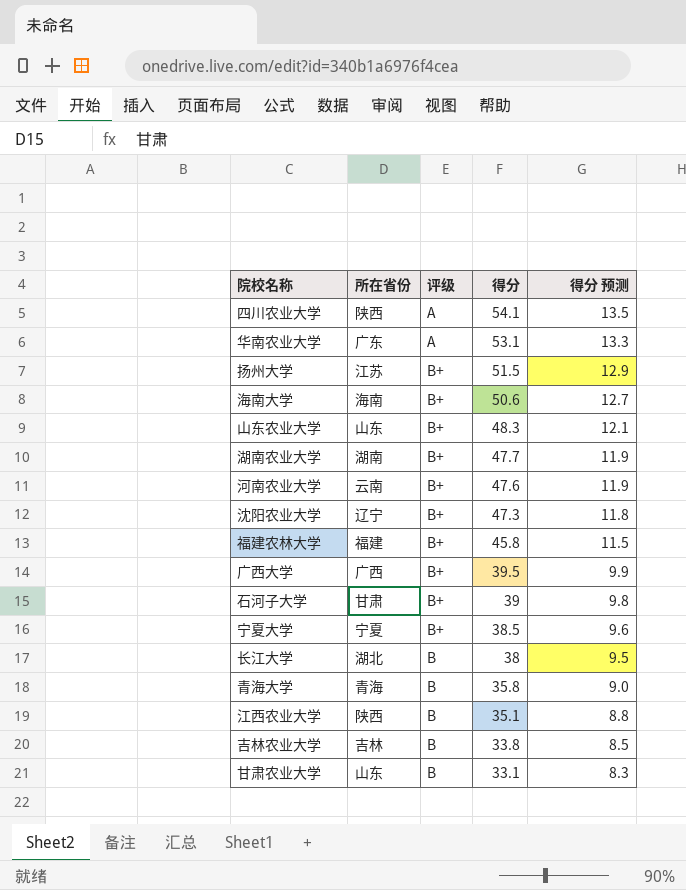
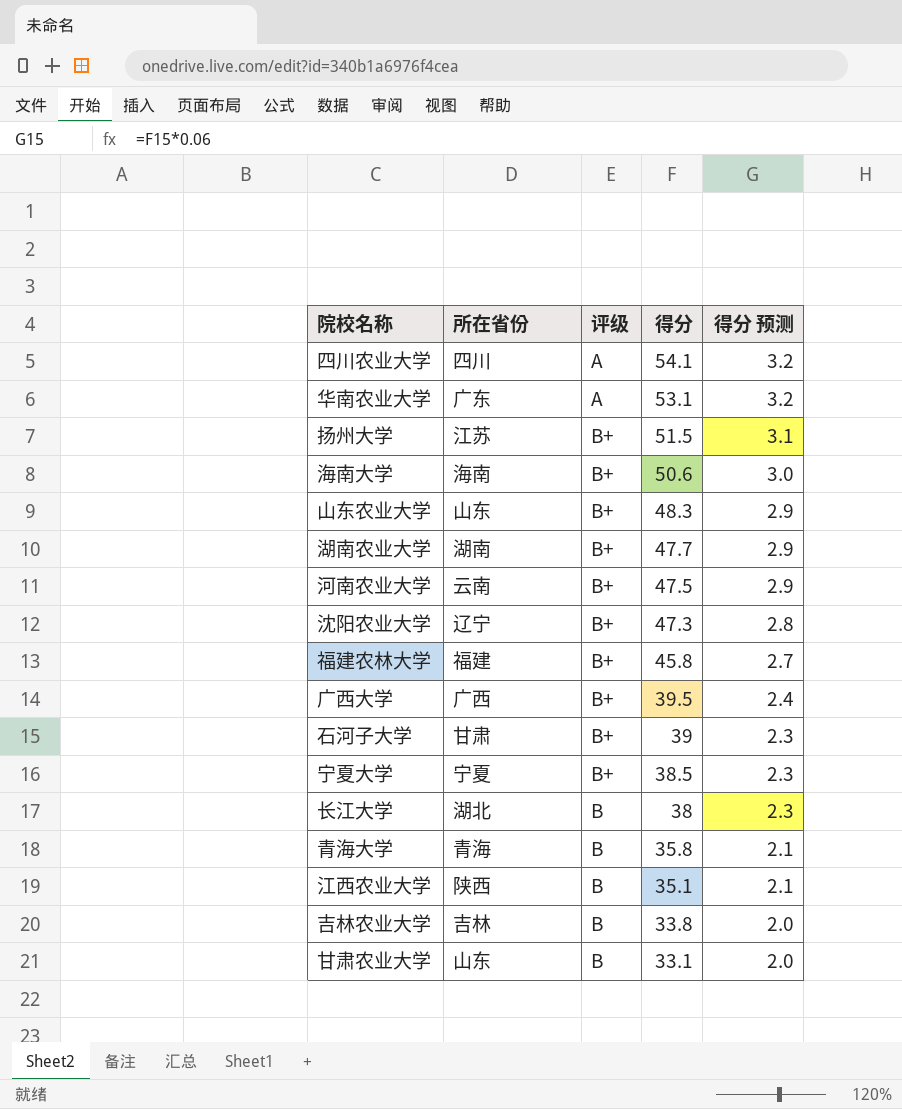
column 得分 预测 | formula: [得分] * 0.25 -> [得分] * 0.06
四川农业大学 | 所在省份: 陕西 -> 四川
河南农业大学 | 得分: 47.6 -> 47.5

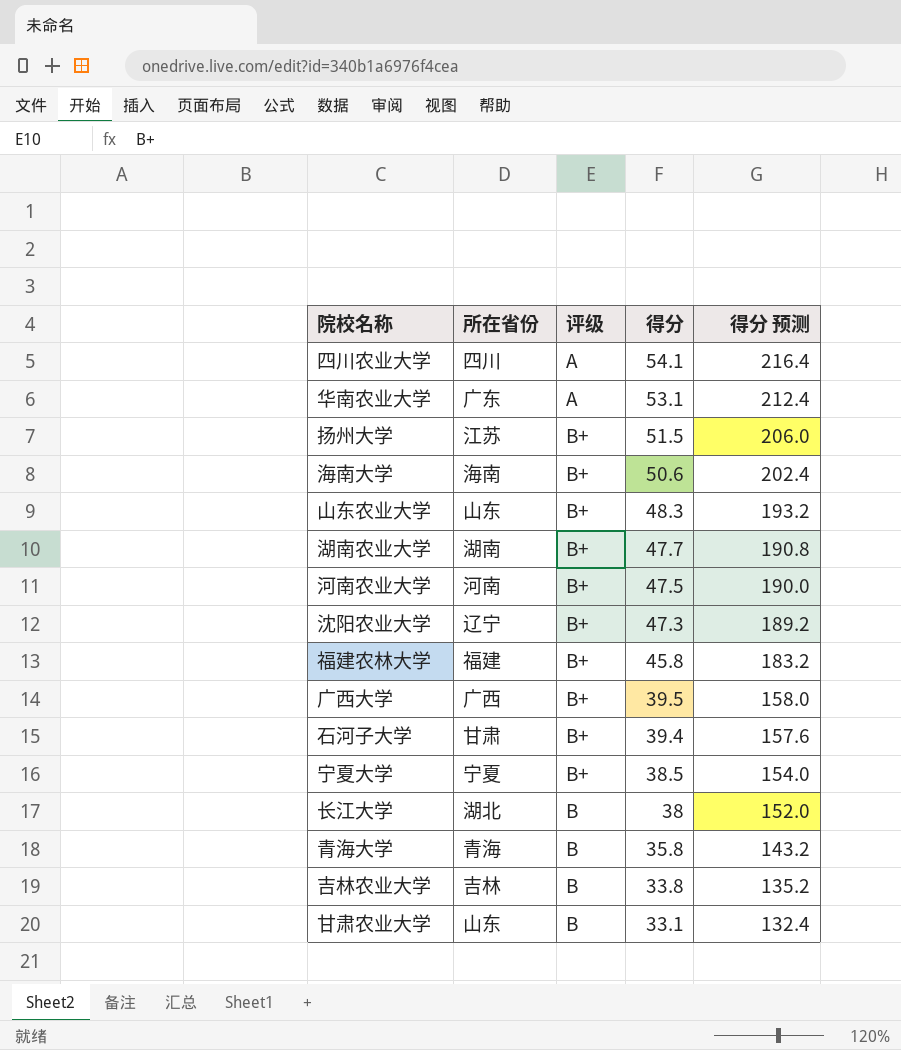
column 得分 预测 | formula: [得分] * 0.06 -> [得分] * 4
row 江西农业大学: 陕西 | B | 35.1 | 2.1 -> none
河南农业大学 | 所在省份: 云南 -> 河南
石河子大学 | 得分: 39 -> 39.4

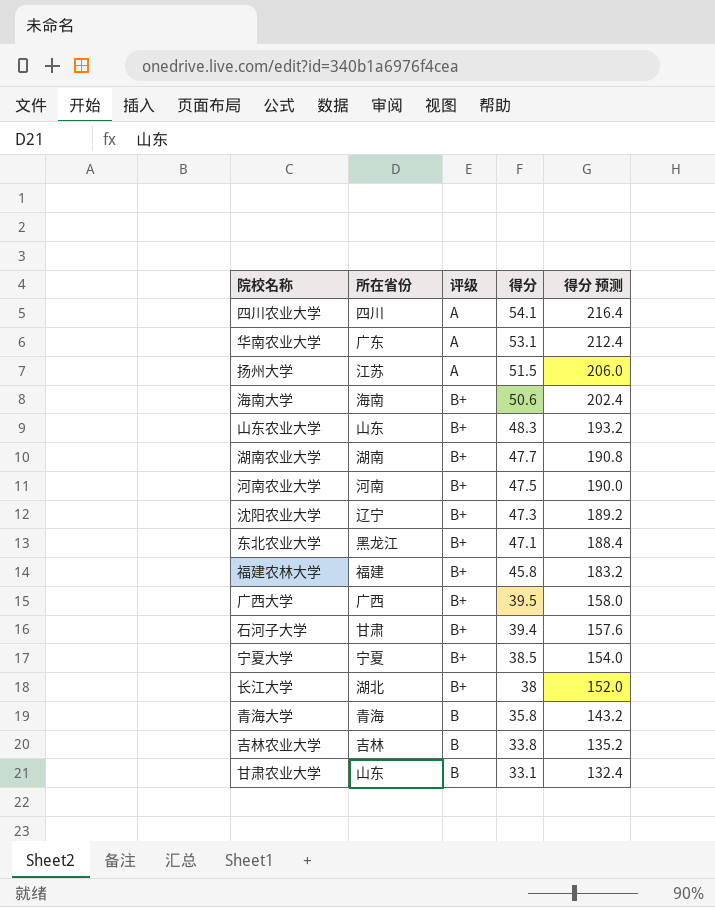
扬州大学 | 评级: B+ -> A
row 东北农业大学: none -> 黑龙江 | B+ | 47.1 | 188.4
长江大学 | 评级: B -> B+

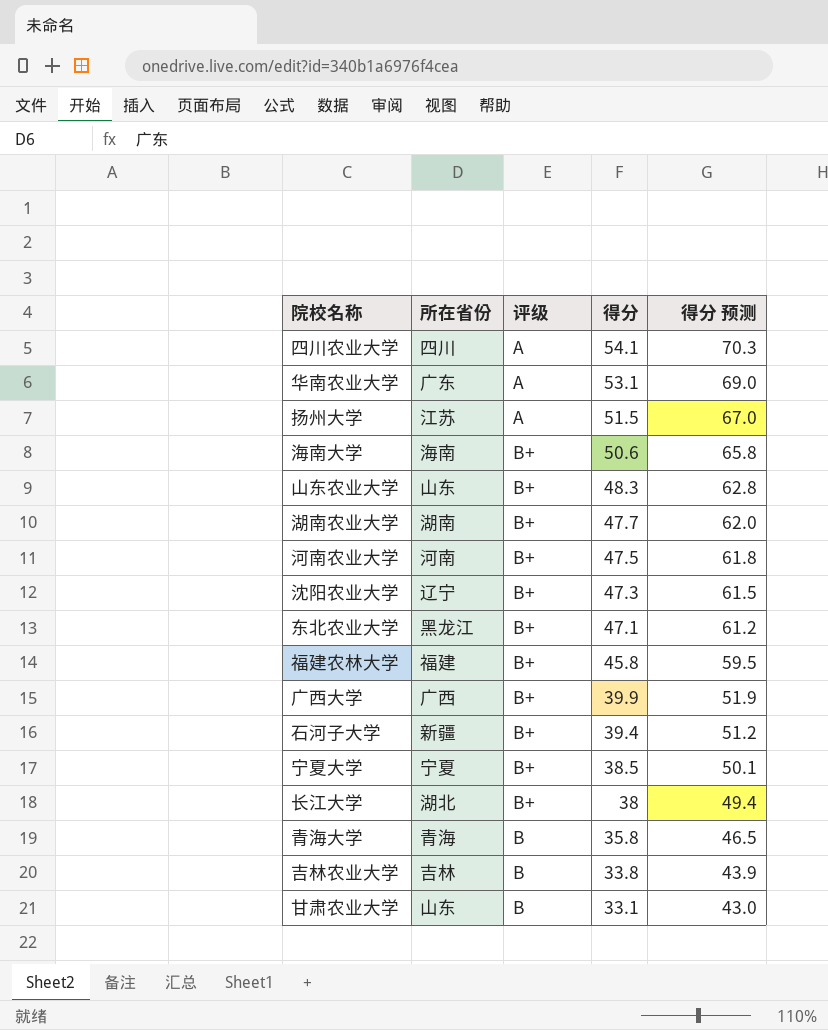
column 得分 预测 | formula: [得分] * 4 -> [得分] * 1.3
广西大学 | 得分: 39.5 -> 39.9
石河子大学 | 所在省份: 甘肃 -> 新疆

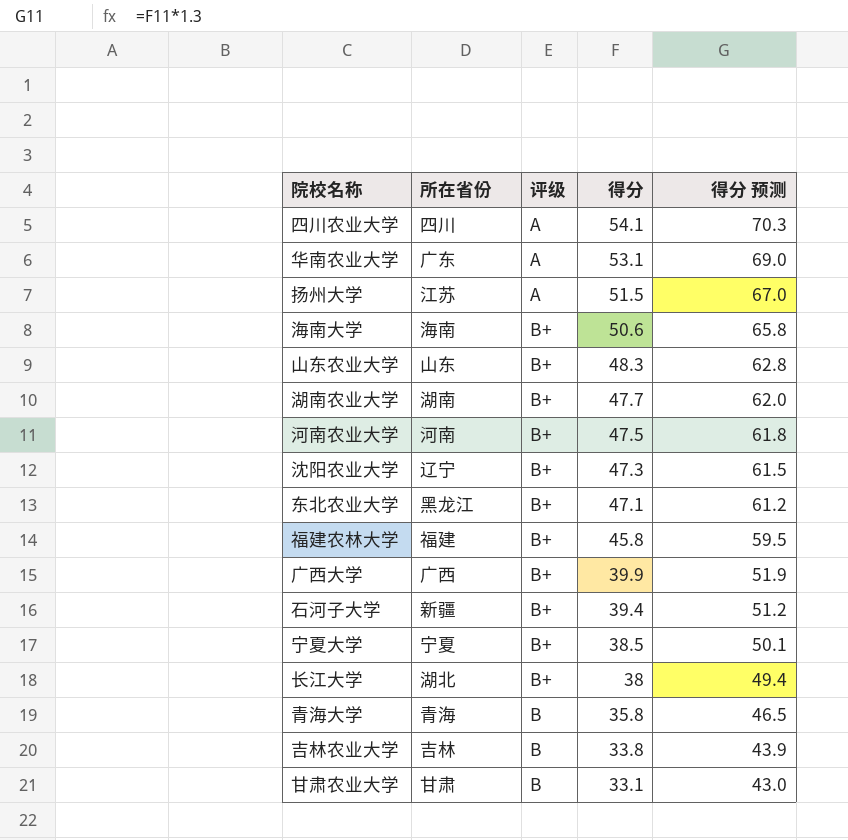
甘肃农业大学 | 所在省份: 山东 -> 甘肃

